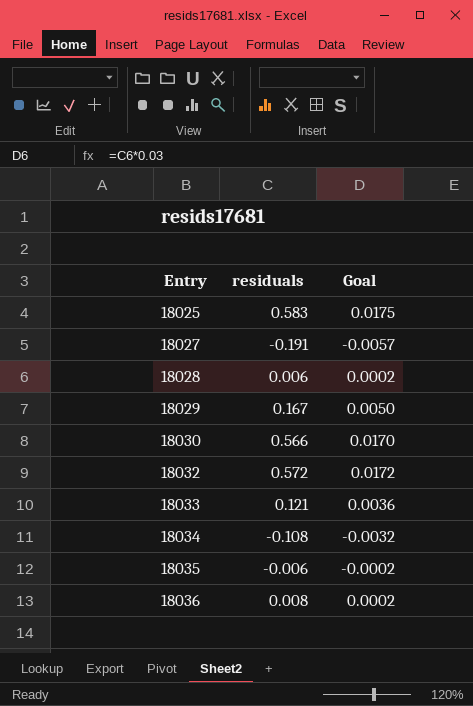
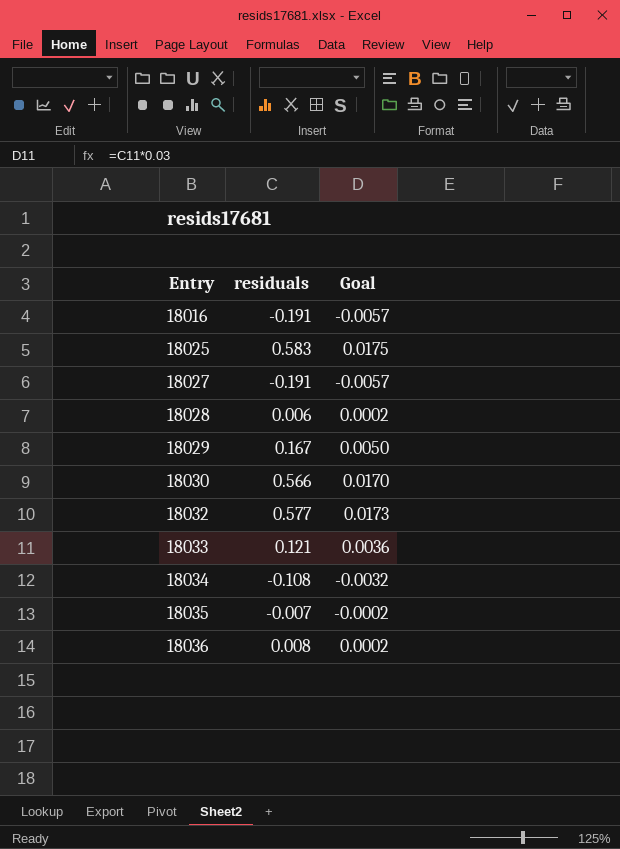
row 18016: none -> -0.191 | -0.0057
18032 | residuals: 0.572 -> 0.577
18032 | Goal: 0.0172 -> 0.0173
18035 | residuals: -0.006 -> -0.007

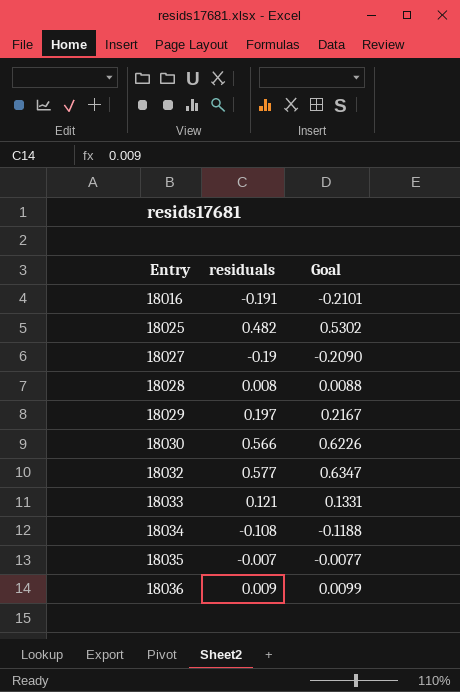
column Goal | formula: [residuals] * 0.03 -> [residuals] * 1.1
18025 | residuals: 0.583 -> 0.482
18027 | residuals: -0.191 -> -0.19
18028 | residuals: 0.006 -> 0.008
18029 | residuals: 0.167 -> 0.197
18036 | residuals: 0.008 -> 0.009

